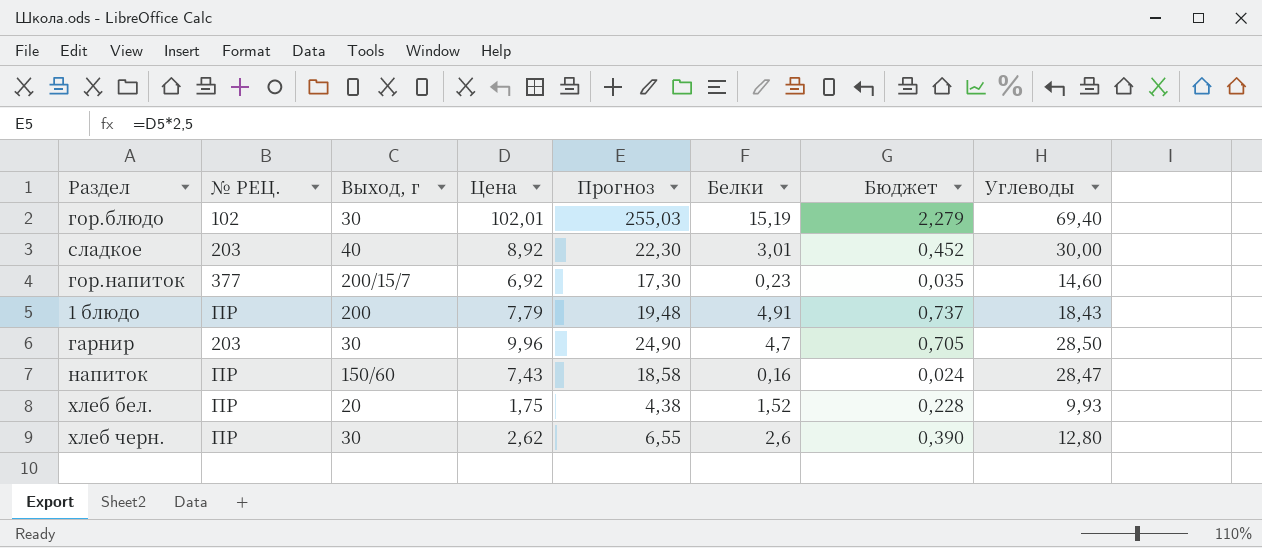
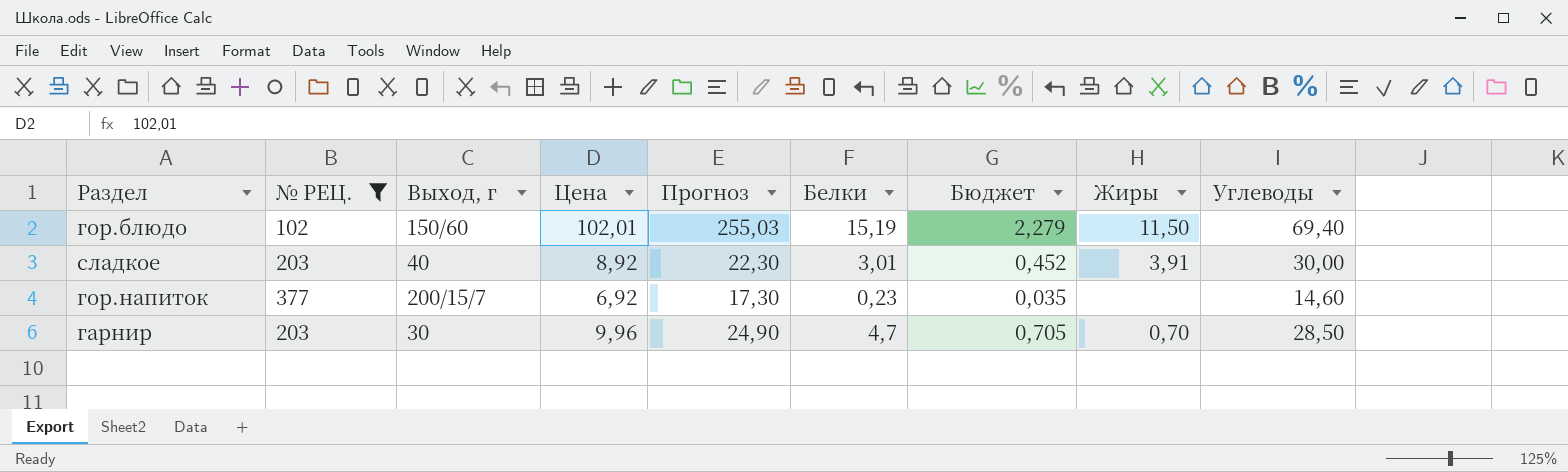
filter: none -> № РЕЦ. != ПР
column Жиры | position: none -> 8
гор.блюдо | Выход, г: 30 -> 150/60

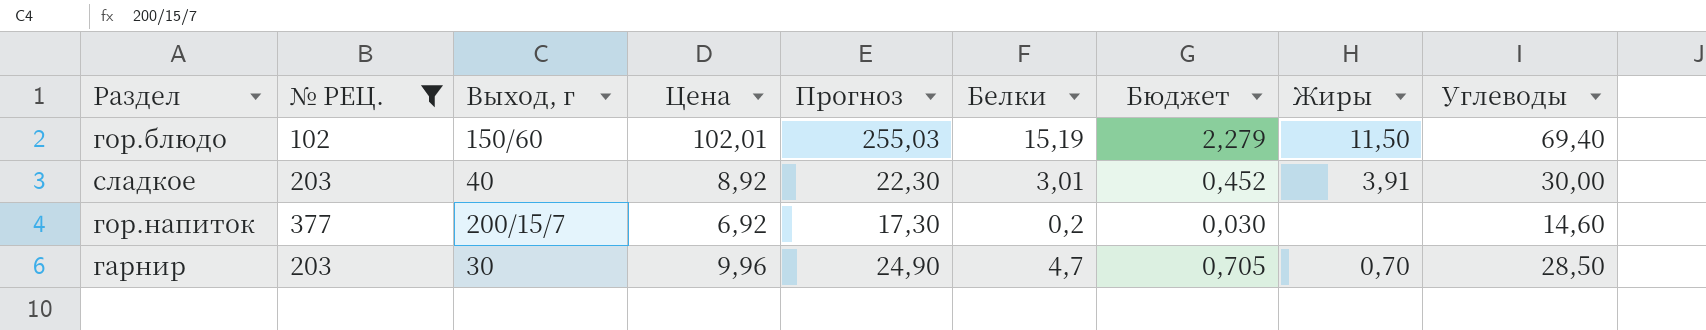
гор.напиток | Белки: 0,23 -> 0,2
гор.напиток | Бюджет: 0,035 -> 0,030

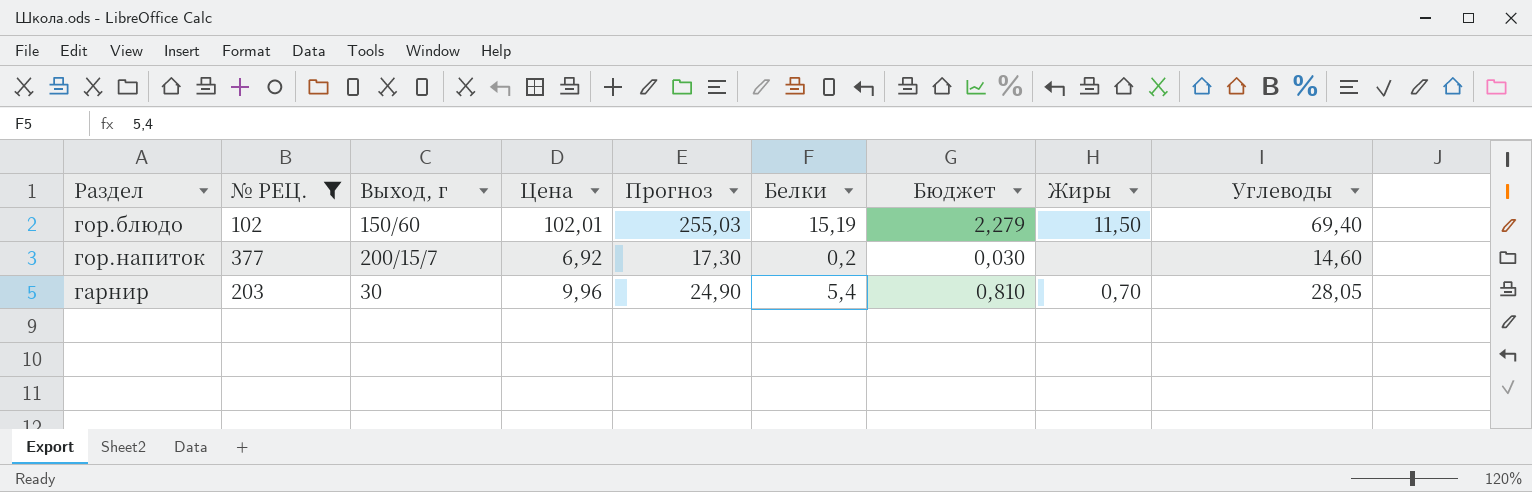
row сладкое: 203 | 40 | 8,92 | 22,30 | 3,01 | 0,452 | 3,91 | 30,00 -> none
гарнир | Белки: 4,7 -> 5,4
гарнир | Бюджет: 0,705 -> 0,810
гарнир | Углеводы: 28,50 -> 28,05

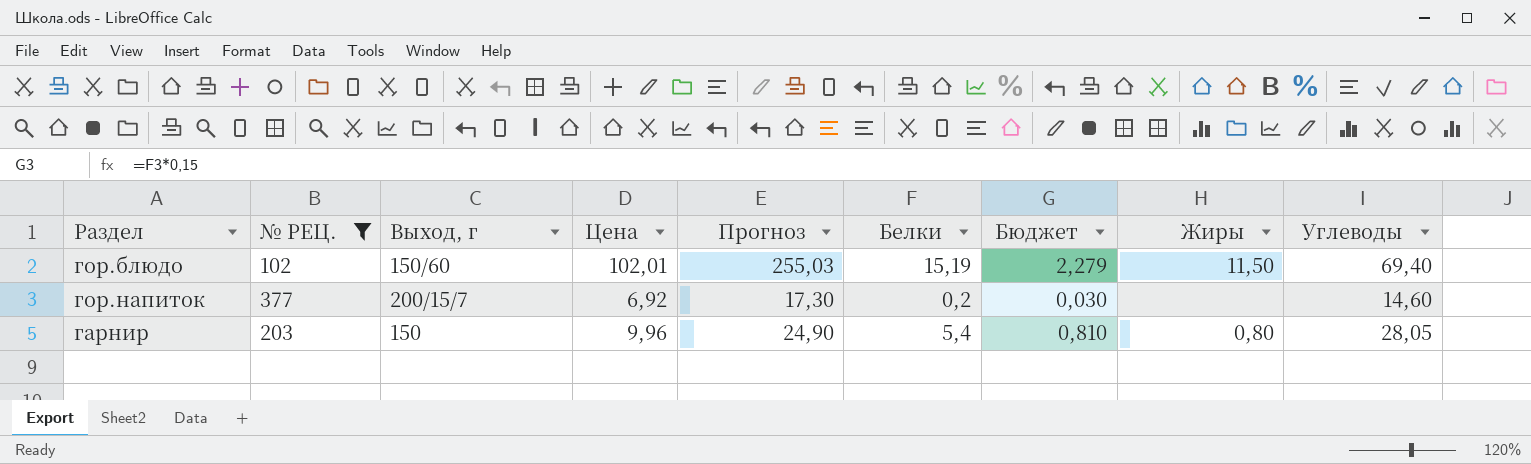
гарнир | Выход, г: 30 -> 150
гарнир | Жиры: 0,70 -> 0,80

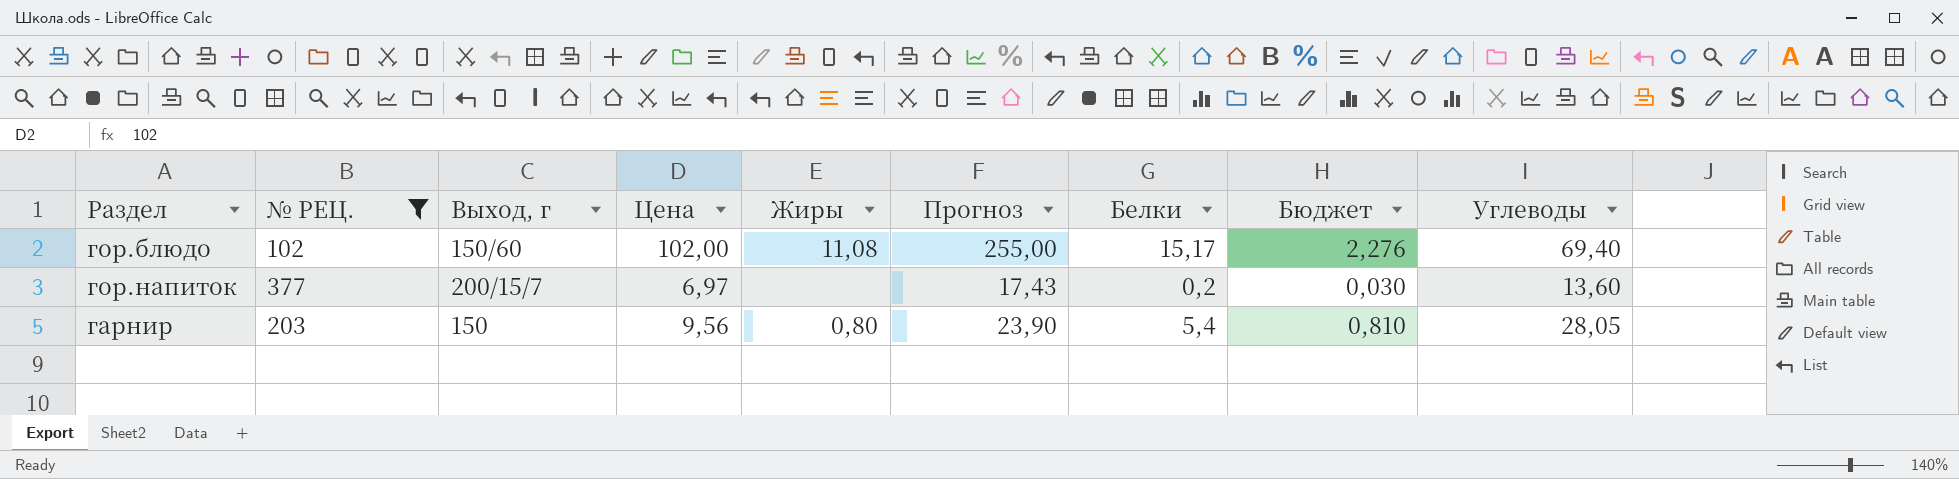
column Жиры | position: 8 -> 5
гор.блюдо | Цена: 102,01 -> 102,00
гор.блюдо | Жиры: 11,50 -> 11,08
гор.блюдо | Прогноз: 255,03 -> 255,00
гор.блюдо | Белки: 15,19 -> 15,17
гор.блюдо | Бюджет: 2,279 -> 2,276
гор.напиток | Цена: 6,92 -> 6,97
гор.напиток | Прогноз: 17,30 -> 17,43
гор.напиток | Углеводы: 14,60 -> 13,60
гарнир | Цена: 9,96 -> 9,56
гарнир | Прогноз: 24,90 -> 23,90

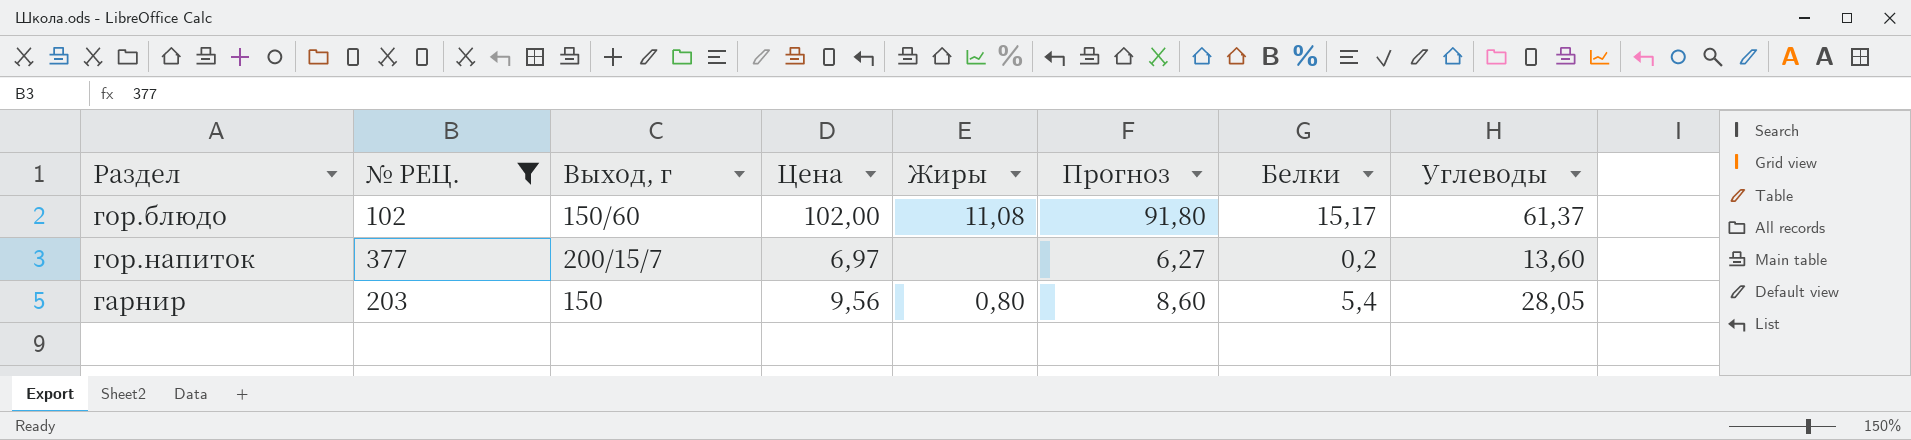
column Бюджет | formula: [Белки] * 0,15 -> none
column Прогноз | formula: [Цена] * 2,5 -> [Цена] * 0,9
гор.блюдо | Углеводы: 69,40 -> 61,37

